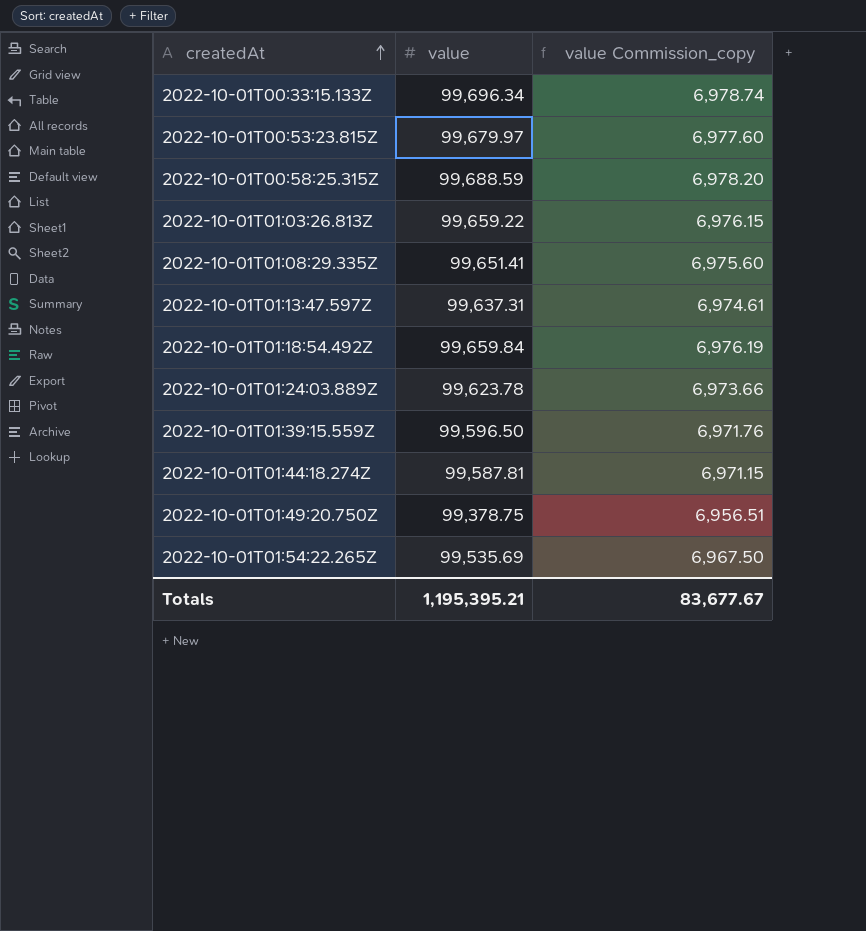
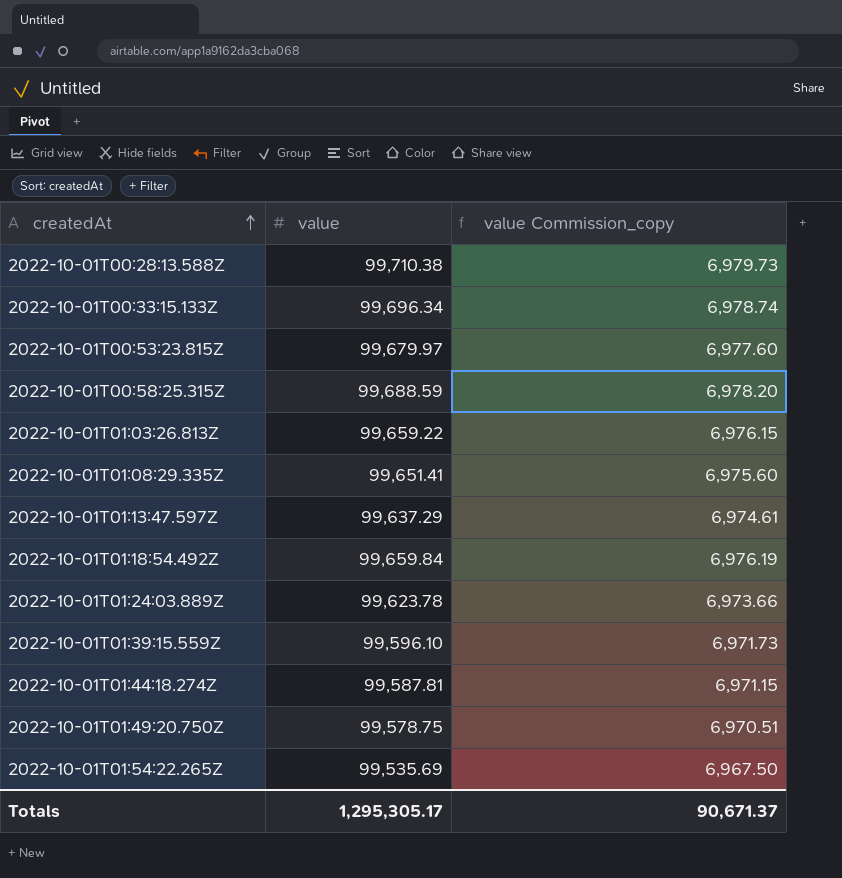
row 2022-10-01T00:28:13.588Z: none -> 99,710.38 | 6,979.73
2022-10-01T01:13:47.597Z | value: 99,637.31 -> 99,637.29
2022-10-01T01:39:15.559Z | value: 99,596.50 -> 99,596.10
2022-10-01T01:39:15.559Z | value Commission_copy: 6,971.76 -> 6,971.73
2022-10-01T01:49:20.750Z | value: 99,378.75 -> 99,578.75
2022-10-01T01:49:20.750Z | value Commission_copy: 6,956.51 -> 6,970.51
Totals | value: 1,195,395.21 -> 1,295,305.17
Totals | value Commission_copy: 83,677.67 -> 90,671.37

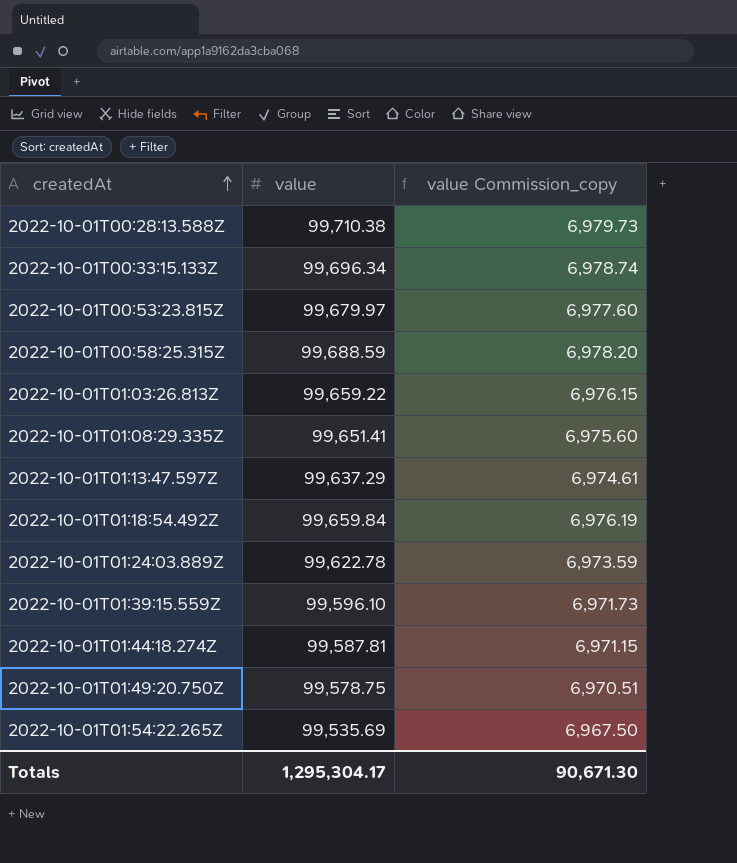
2022-10-01T01:24:03.889Z | value: 99,623.78 -> 99,622.78
2022-10-01T01:24:03.889Z | value Commission_copy: 6,973.66 -> 6,973.59
Totals | value: 1,295,305.17 -> 1,295,304.17
Totals | value Commission_copy: 90,671.37 -> 90,671.30

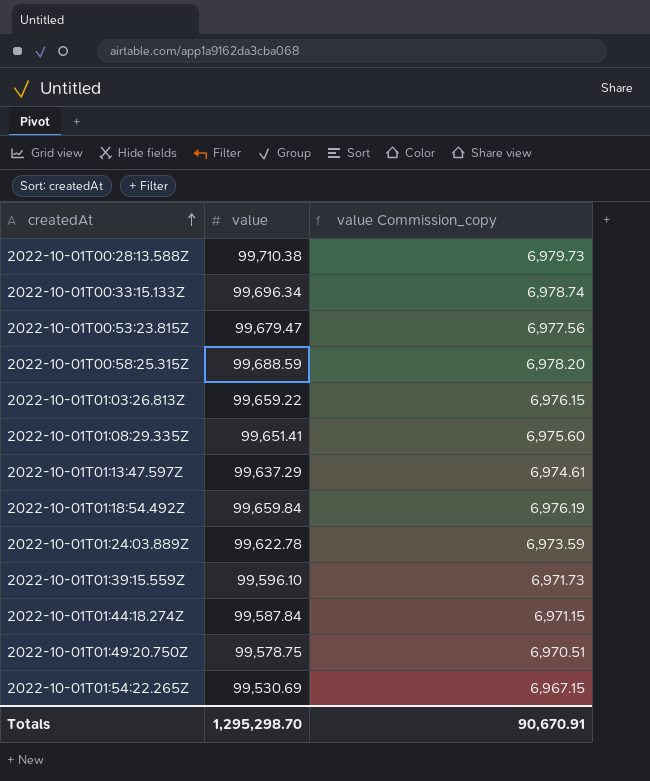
2022-10-01T00:53:23.815Z | value: 99,679.97 -> 99,679.47
2022-10-01T00:53:23.815Z | value Commission_copy: 6,977.60 -> 6,977.56
2022-10-01T01:44:18.274Z | value: 99,587.81 -> 99,587.84
2022-10-01T01:54:22.265Z | value: 99,535.69 -> 99,530.69
2022-10-01T01:54:22.265Z | value Commission_copy: 6,967.50 -> 6,967.15
Totals | value: 1,295,304.17 -> 1,295,298.70
Totals | value Commission_copy: 90,671.30 -> 90,670.91

